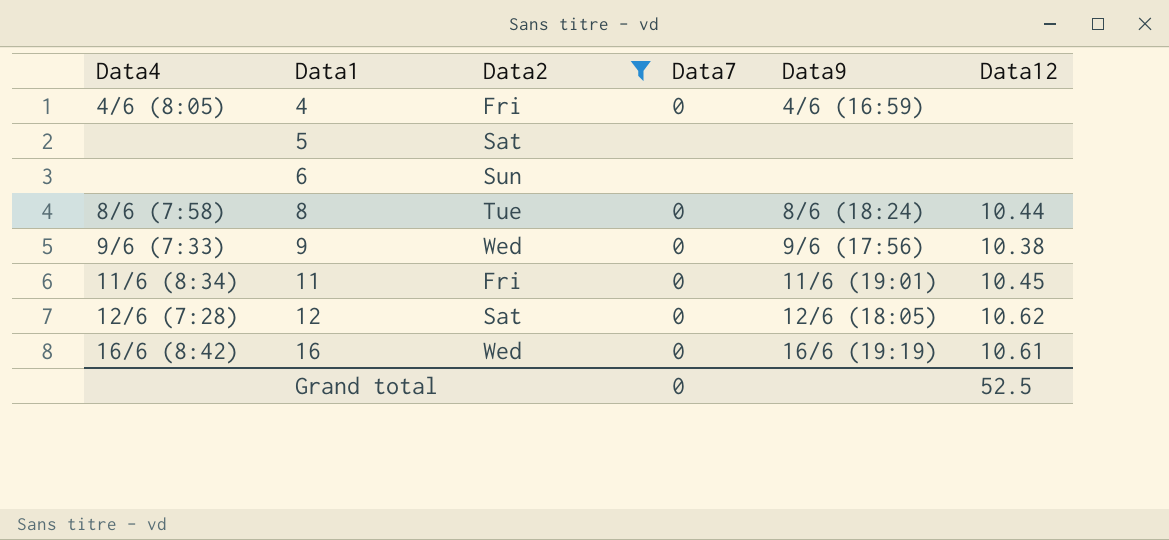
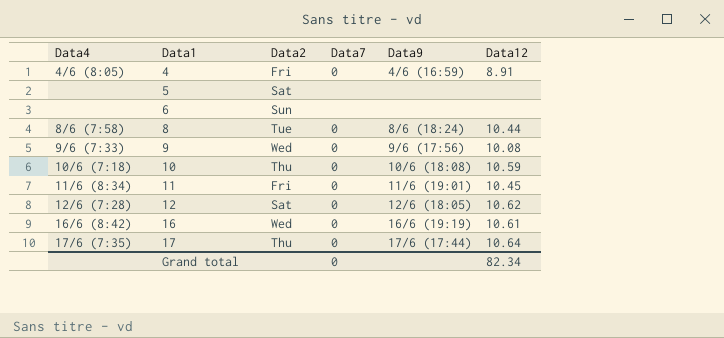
filter: Data2 != Thu -> none
4 | Data12: none -> 8.91
9 | Data12: 10.38 -> 10.08
Grand total | Data12: 52.5 -> 82.34

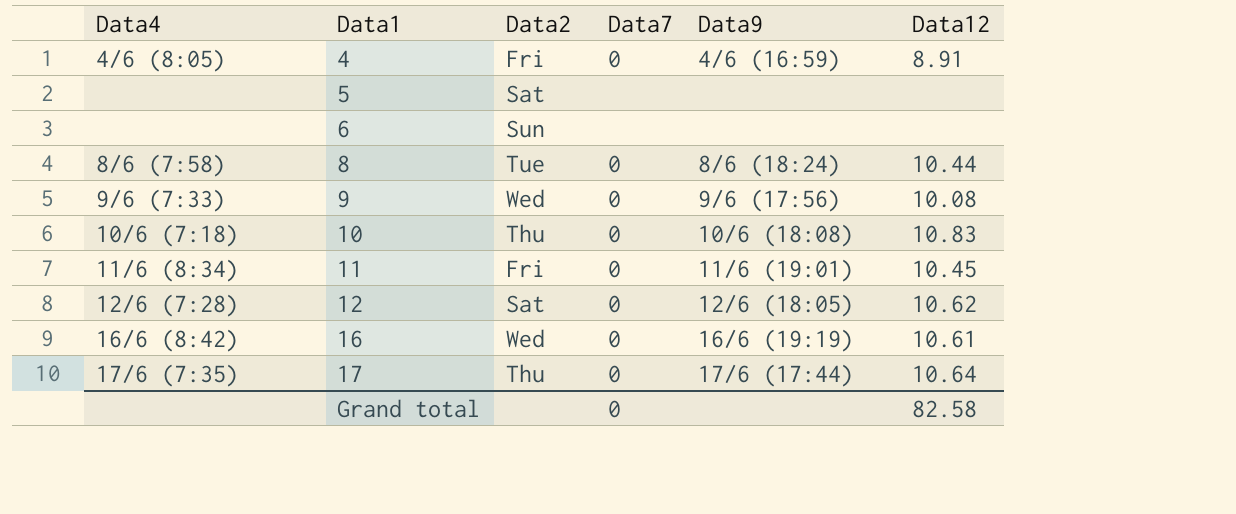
10 | Data12: 10.59 -> 10.83
Grand total | Data12: 82.34 -> 82.58

